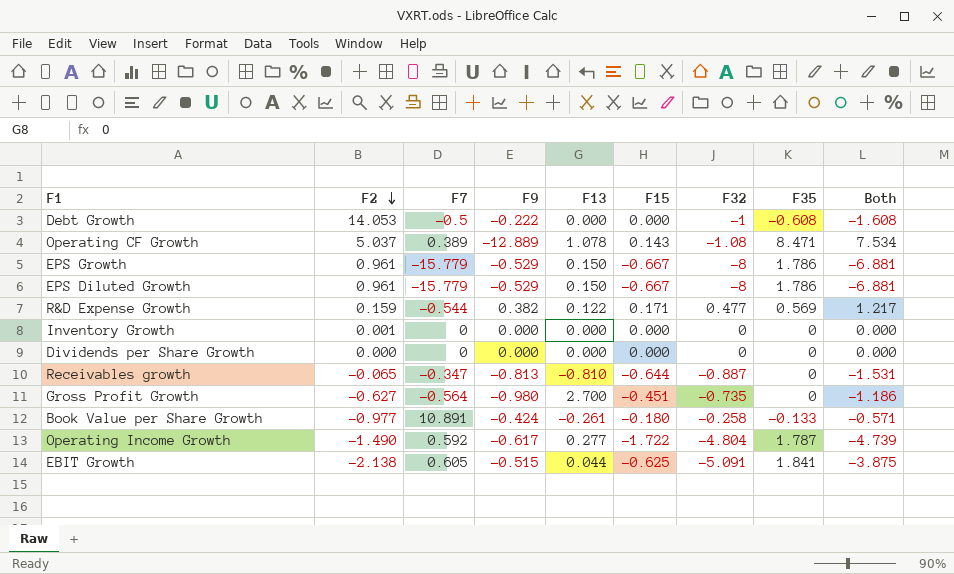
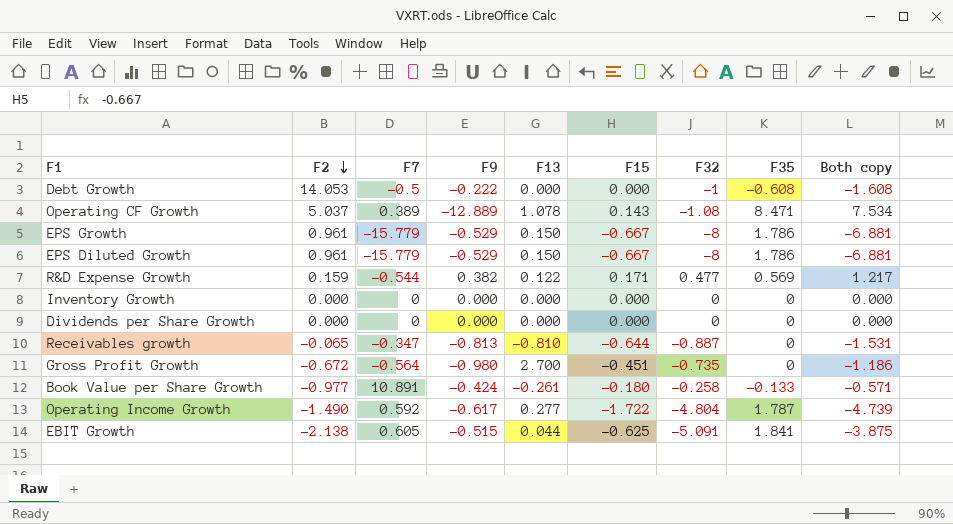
column name: Both -> Both copy
Inventory Growth | F2: 0.001 -> 0.000
Gross Profit Growth | F2: -0.627 -> -0.672

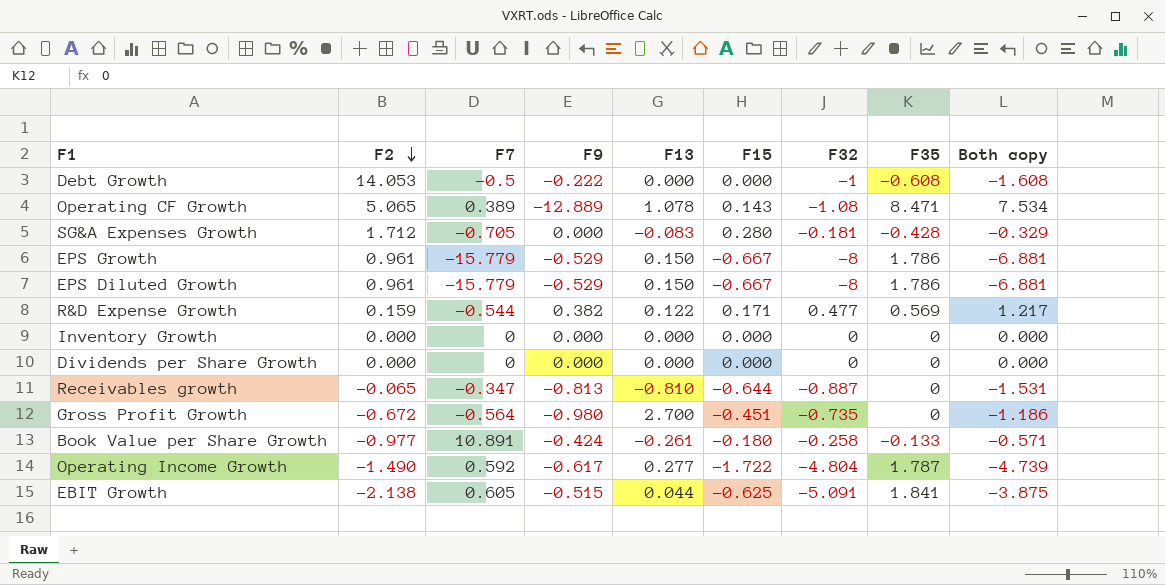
Operating CF Growth | F2: 5.037 -> 5.065
row SG&A Expenses Growth: none -> 1.712 | -0.705 | 0.000 | -0.083 | 0.280 | -0.181 | -0.428 | -0.329

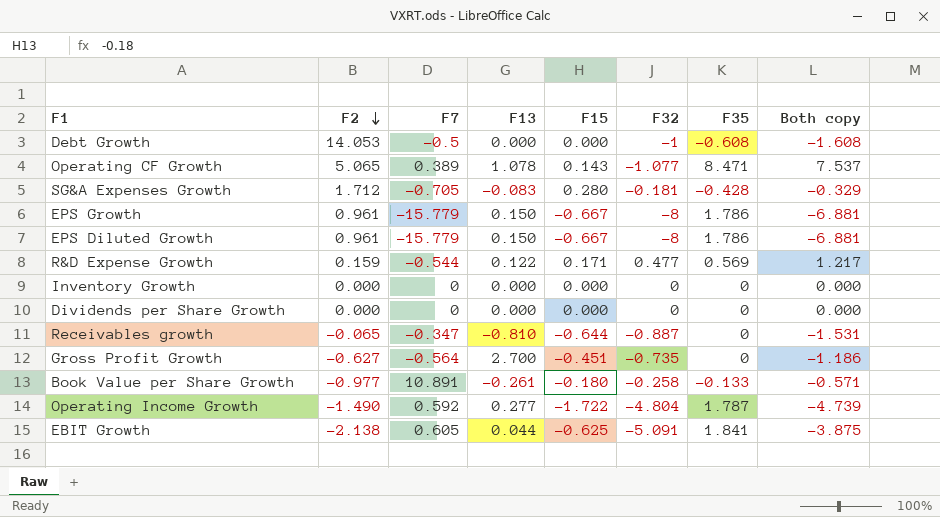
column F9 | position: 4 -> none
Operating CF Growth | F32: -1.08 -> -1.077
Operating CF Growth | Both copy: 7.534 -> 7.537
Gross Profit Growth | F2: -0.672 -> -0.627

